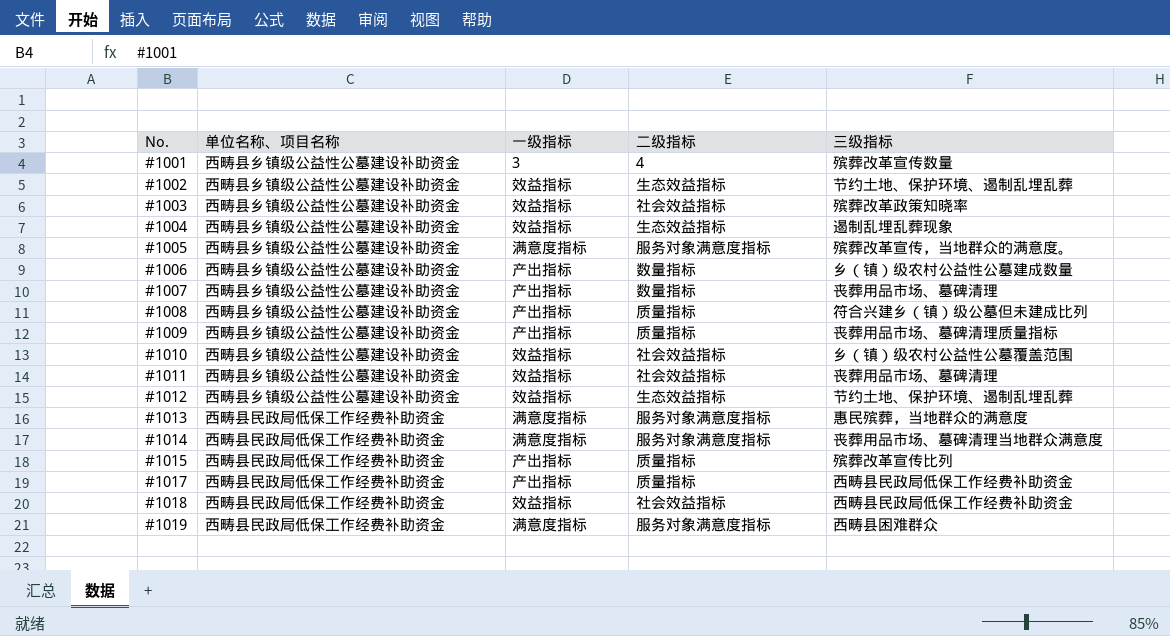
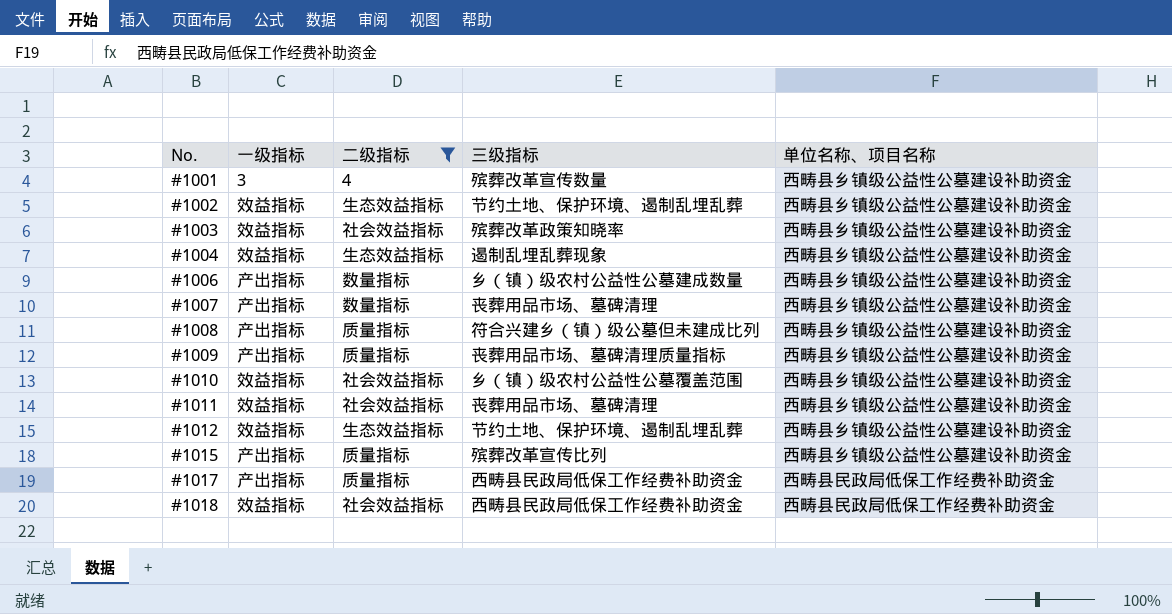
filter: none -> 二级指标 != 服务对象满意度指标
column 单位名称、项目名称 | position: 2 -> 5
#1015 | 单位名称、项目名称: 西畴县民政局低保工作经费补助资金 -> 西畴县乡镇级公益性公墓建设补助资金

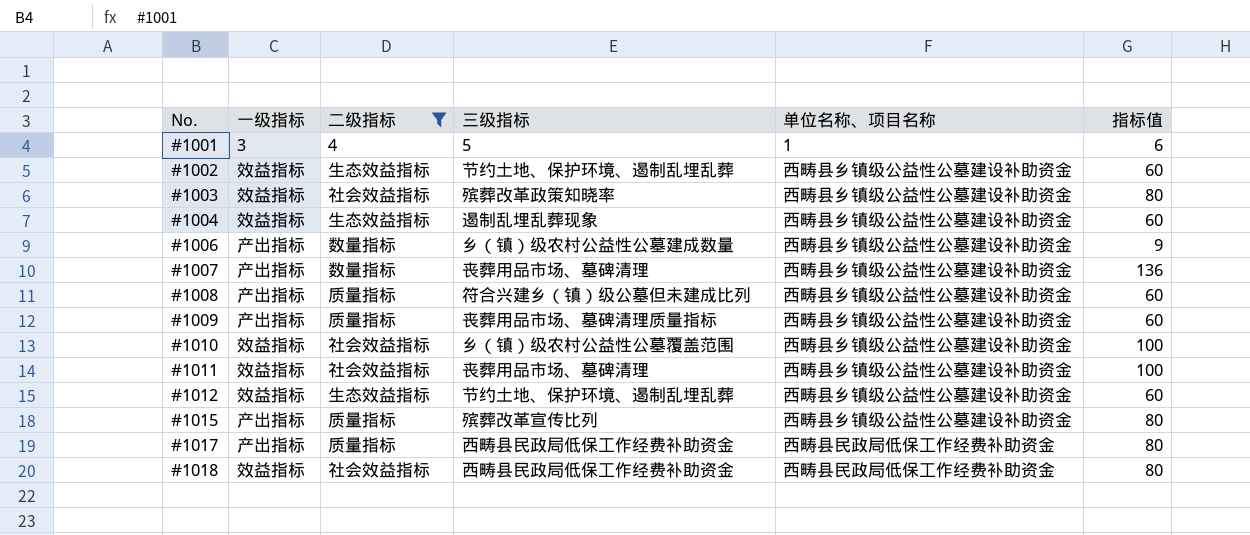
column 指标值 | position: none -> 6
#1001 | 三级指标: 殡葬改革宣传数量 -> 5
#1001 | 单位名称、项目名称: 西畴县乡镇级公益性公墓建设补助资金 -> 1

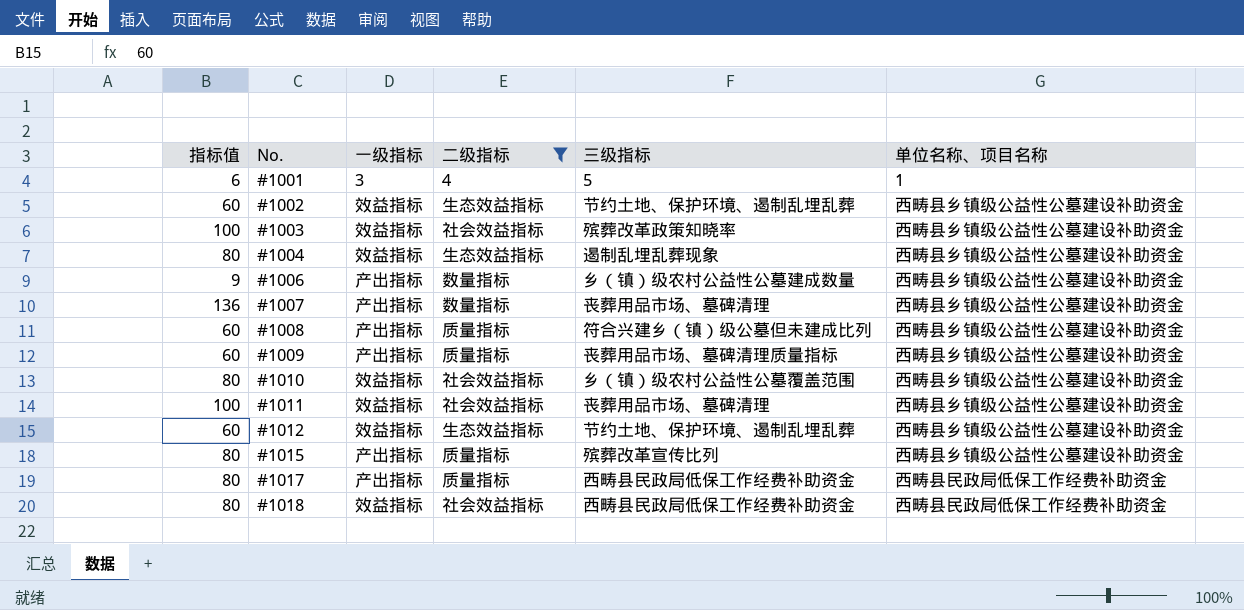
column 指标值 | position: 6 -> 1
#1003 | 指标值: 80 -> 100
#1004 | 指标值: 60 -> 80
#1010 | 指标值: 100 -> 80

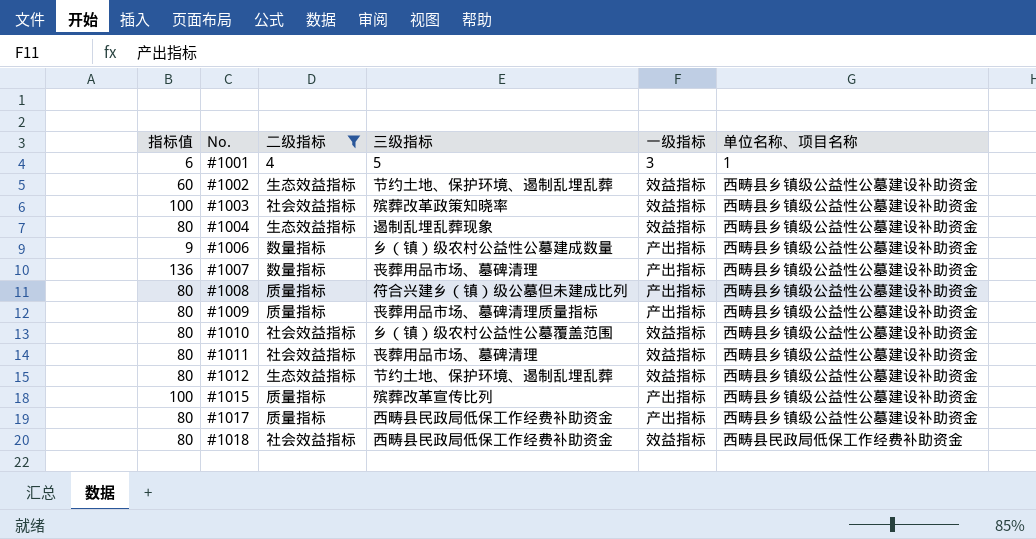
column 一级指标 | position: 3 -> 5
#1008 | 指标值: 60 -> 80
#1009 | 指标值: 60 -> 80
#1011 | 指标值: 100 -> 80
#1012 | 指标值: 60 -> 80
#1015 | 指标值: 80 -> 100
#1017 | 单位名称、项目名称: 西畴县民政局低保工作经费补助资金 -> 西畴县乡镇级公益性公墓建设补助资金

